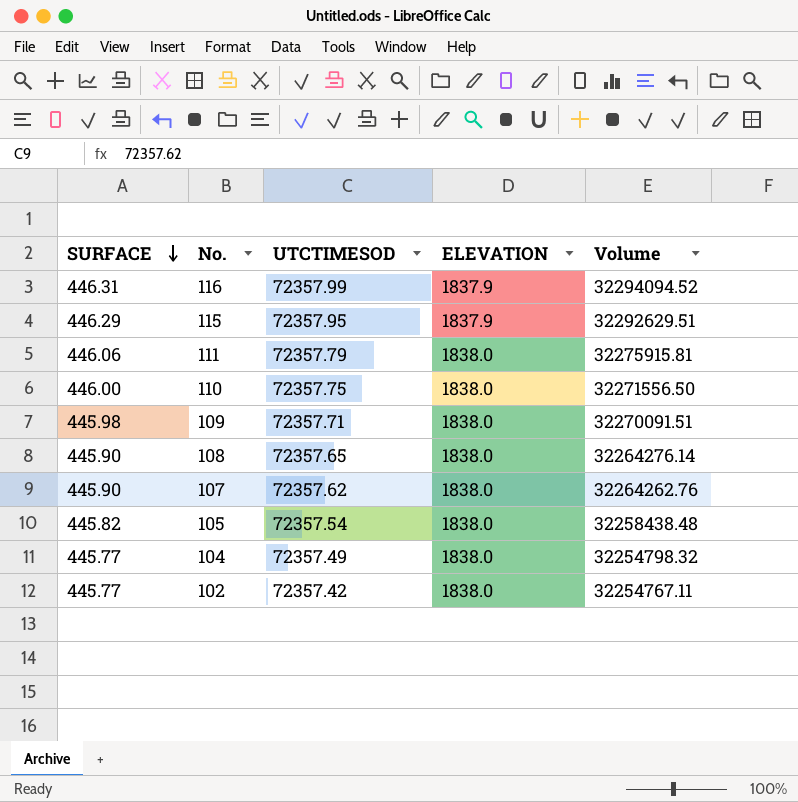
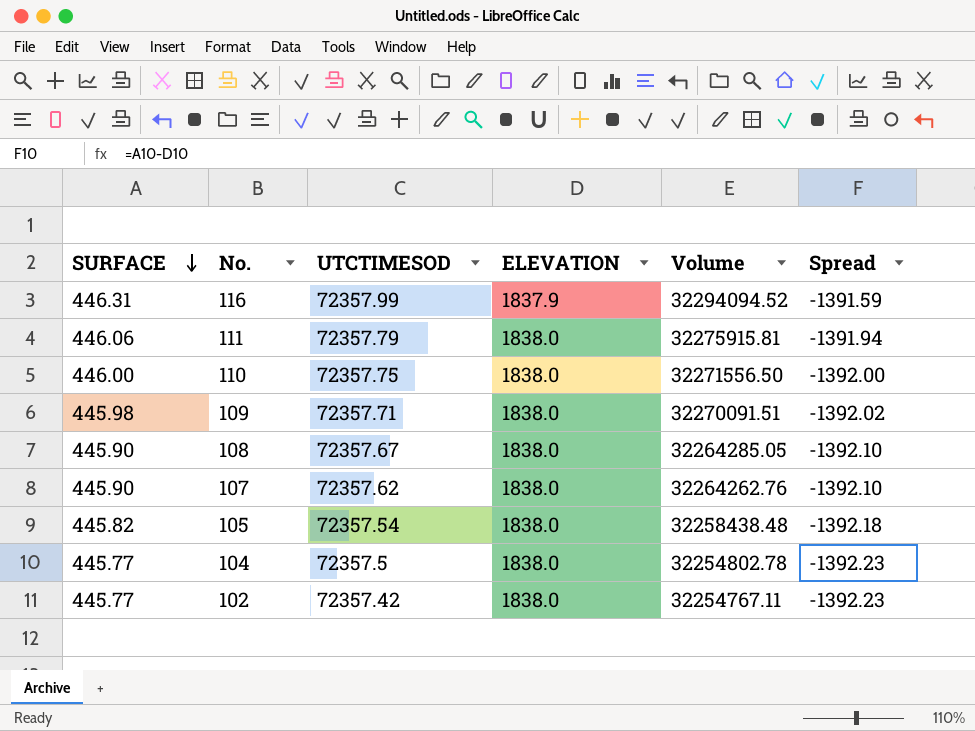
column Spread | formula: none -> [SURFACE] - [ELEVATION]
row 115: 446.29 | 72357.95 | 1837.9 | 32292629.51 -> none
108 | UTCTIMESOD: 72357.65 -> 72357.67
108 | Volume: 32264276.14 -> 32264285.05
104 | UTCTIMESOD: 72357.49 -> 72357.5
104 | Volume: 32254798.32 -> 32254802.78

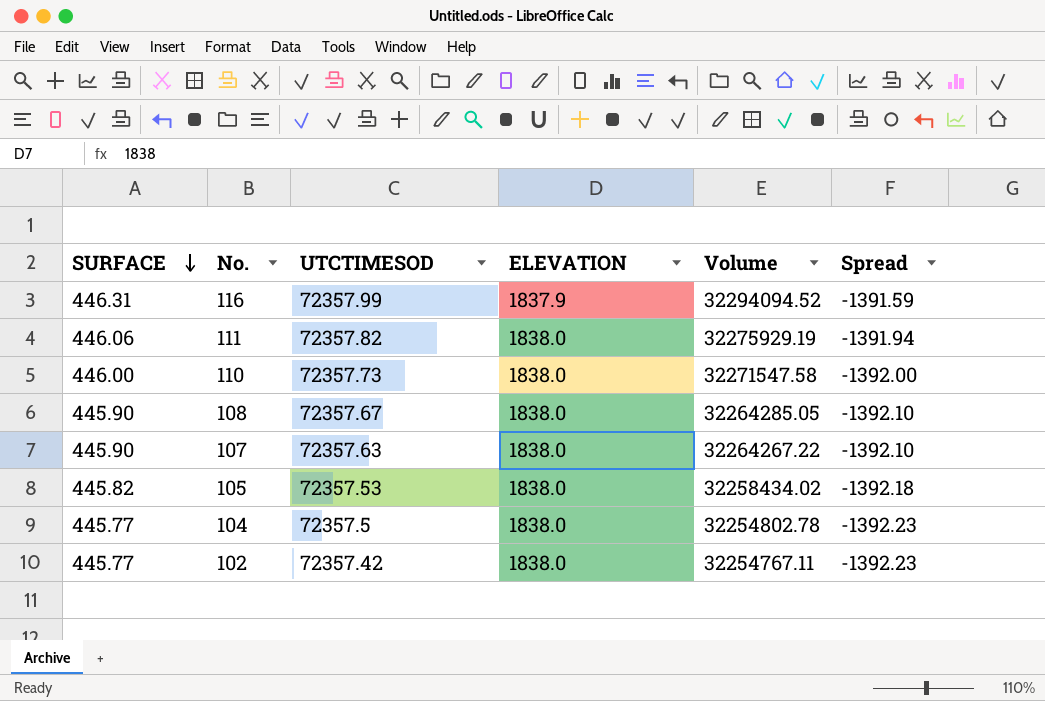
row 109: 445.98 | 72357.71 | 1838.0 | 32270091.51 | -1392.02 -> none
111 | UTCTIMESOD: 72357.79 -> 72357.82
111 | Volume: 32275915.81 -> 32275929.19
110 | UTCTIMESOD: 72357.75 -> 72357.73
110 | Volume: 32271556.50 -> 32271547.58
107 | UTCTIMESOD: 72357.62 -> 72357.63
107 | Volume: 32264262.76 -> 32264267.22
105 | UTCTIMESOD: 72357.54 -> 72357.53
105 | Volume: 32258438.48 -> 32258434.02

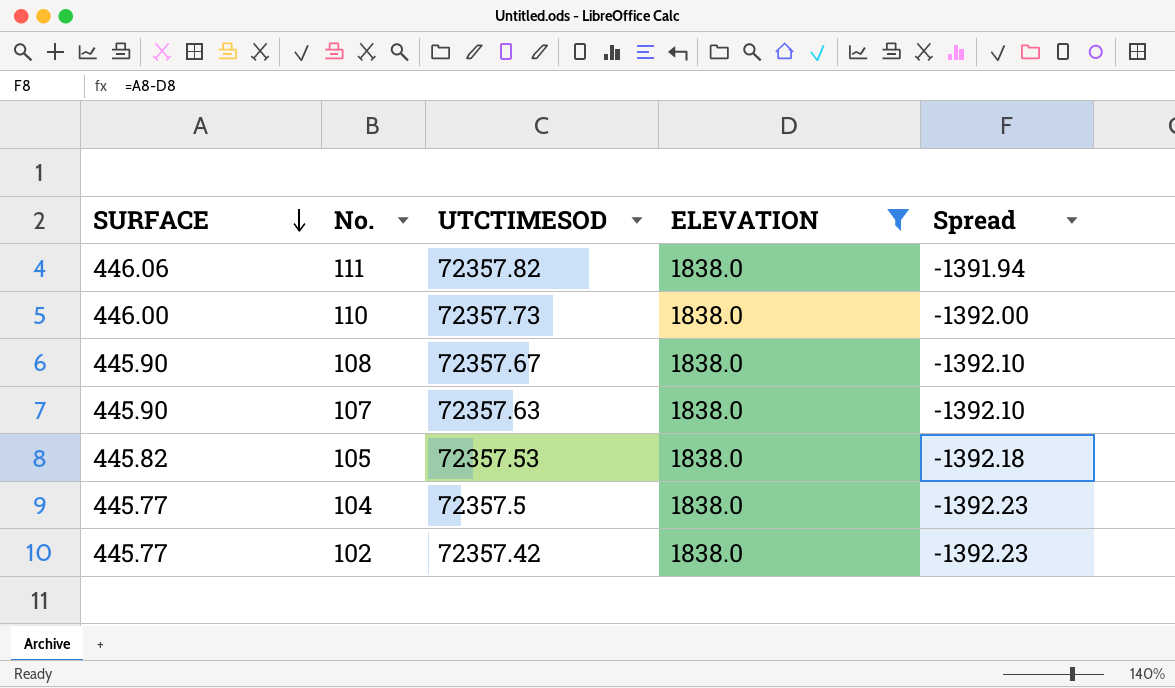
filter: none -> ELEVATION = 1838.0
column Volume | formula: [SURFACE] * [UTCTIMESOD] -> none

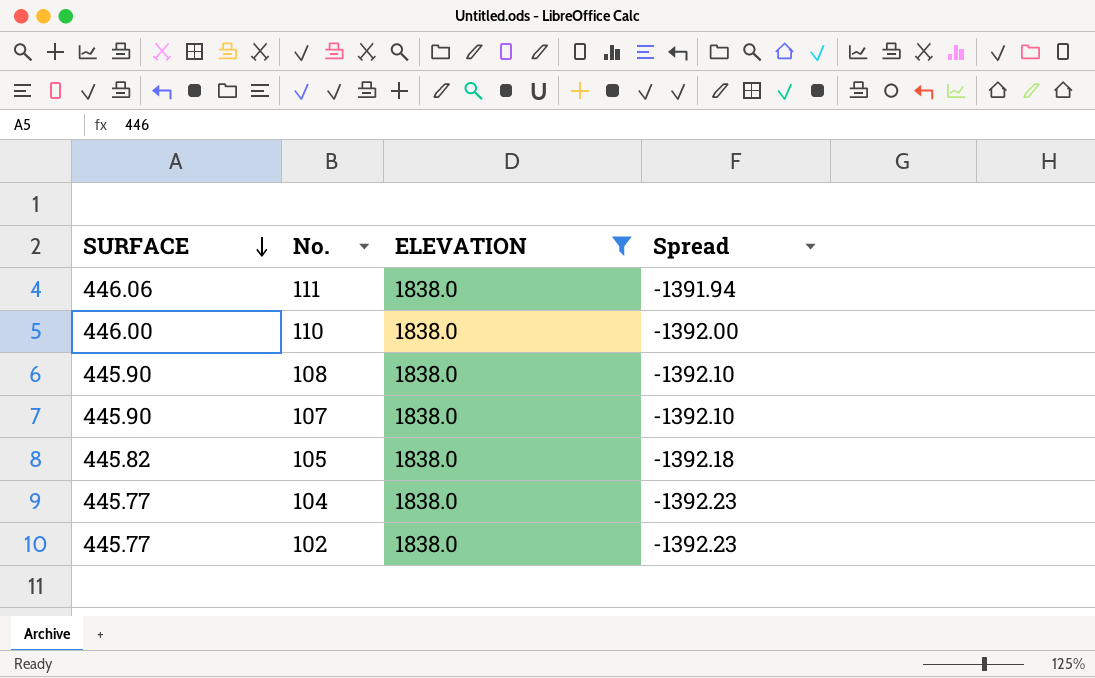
column UTCTIMESOD | position: 3 -> none

